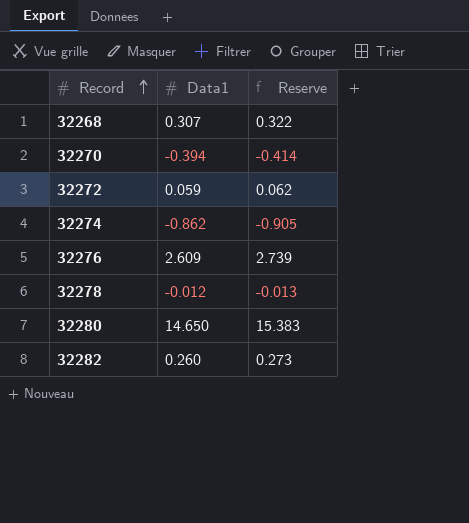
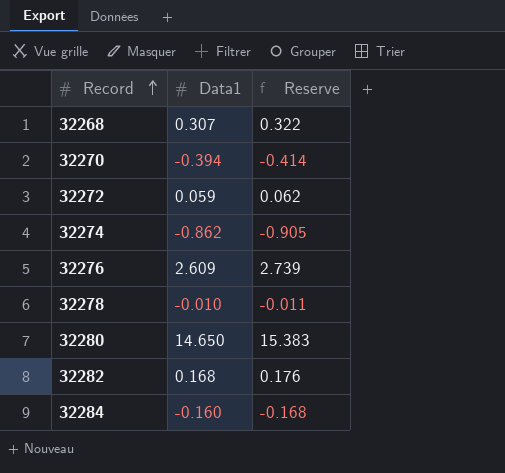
32278 | Data1: -0.012 -> -0.010
32278 | Reserve: -0.013 -> -0.011
32282 | Data1: 0.260 -> 0.168
32282 | Reserve: 0.273 -> 0.176
row 32284: none -> -0.160 | -0.168

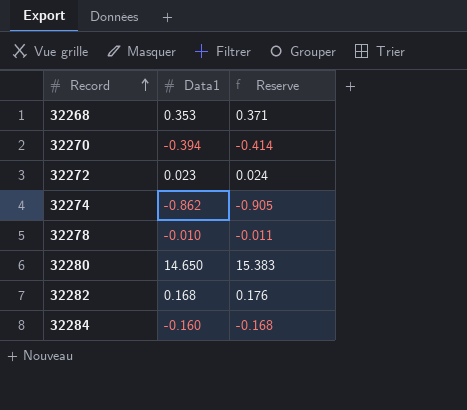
row 32276: 2.609 | 2.739 -> none
32268 | Data1: 0.307 -> 0.353
32268 | Reserve: 0.322 -> 0.371
32272 | Data1: 0.059 -> 0.023
32272 | Reserve: 0.062 -> 0.024

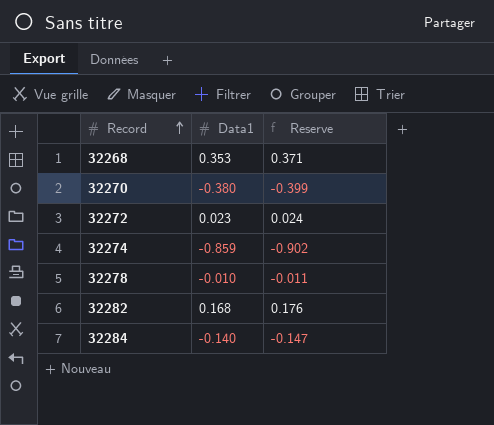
row 32280: 14.650 | 15.383 -> none
32270 | Data1: -0.394 -> -0.380
32270 | Reserve: -0.414 -> -0.399
32274 | Data1: -0.862 -> -0.859
32274 | Reserve: -0.905 -> -0.902
32284 | Data1: -0.160 -> -0.140
32284 | Reserve: -0.168 -> -0.147

